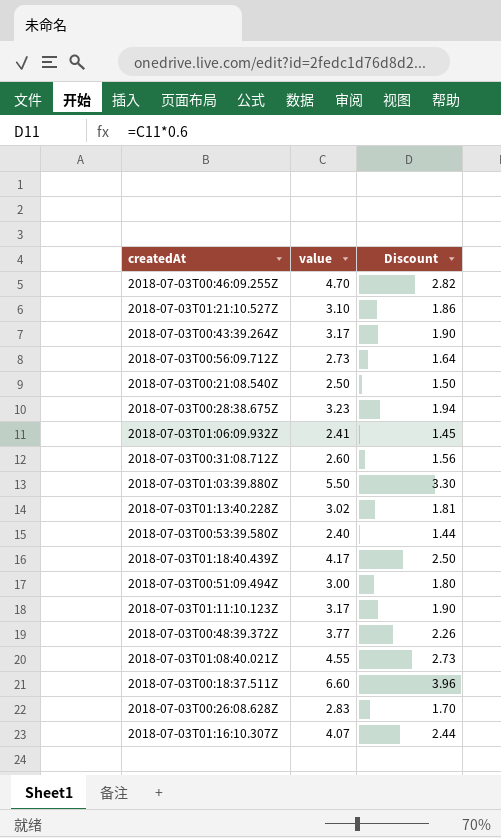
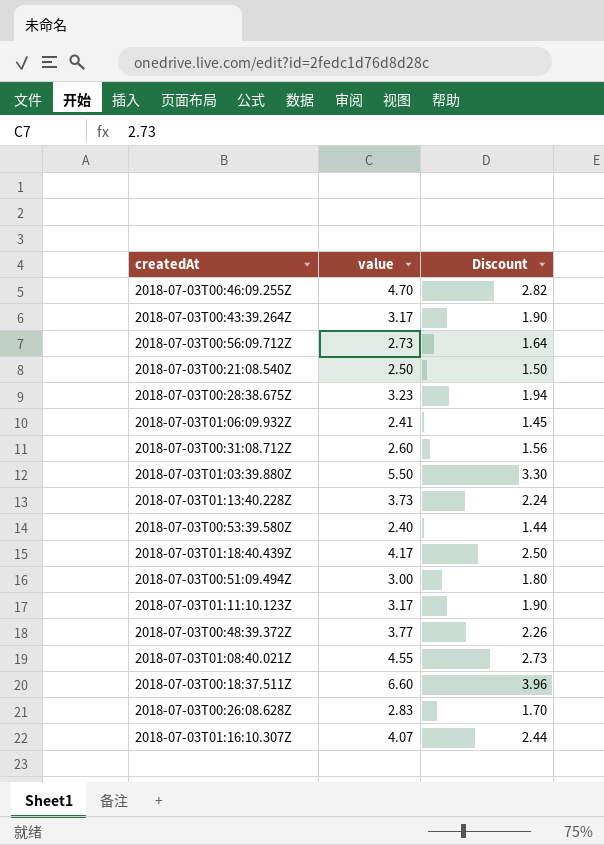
row 2018-07-03T01:21:10.527Z: 3.10 | 1.86 -> none
2018-07-03T01:13:40.228Z | value: 3.02 -> 3.73
2018-07-03T01:13:40.228Z | Discount: 1.81 -> 2.24

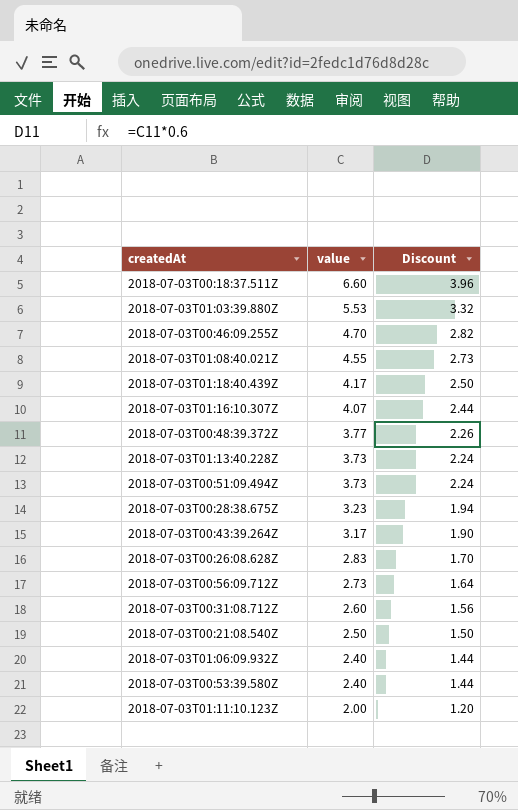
row order: none -> value descending
2018-07-03T01:03:39.880Z | value: 5.50 -> 5.53
2018-07-03T01:03:39.880Z | Discount: 3.30 -> 3.32
2018-07-03T00:51:09.494Z | value: 3.00 -> 3.73
2018-07-03T00:51:09.494Z | Discount: 1.80 -> 2.24
2018-07-03T01:06:09.932Z | value: 2.41 -> 2.40
2018-07-03T01:06:09.932Z | Discount: 1.45 -> 1.44
2018-07-03T01:11:10.123Z | value: 3.17 -> 2.00
2018-07-03T01:11:10.123Z | Discount: 1.90 -> 1.20

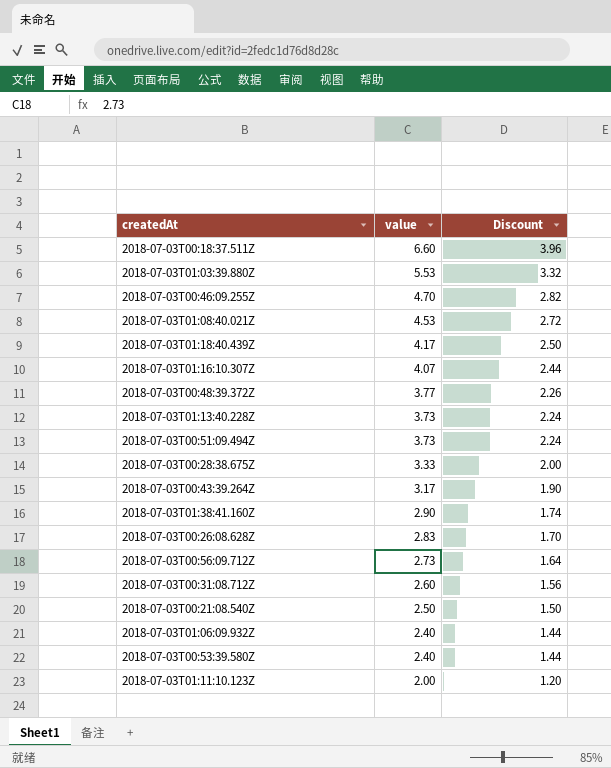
2018-07-03T01:08:40.021Z | value: 4.55 -> 4.53
2018-07-03T01:08:40.021Z | Discount: 2.73 -> 2.72
2018-07-03T00:28:38.675Z | value: 3.23 -> 3.33
2018-07-03T00:28:38.675Z | Discount: 1.94 -> 2.00
row 2018-07-03T01:38:41.160Z: none -> 2.90 | 1.74

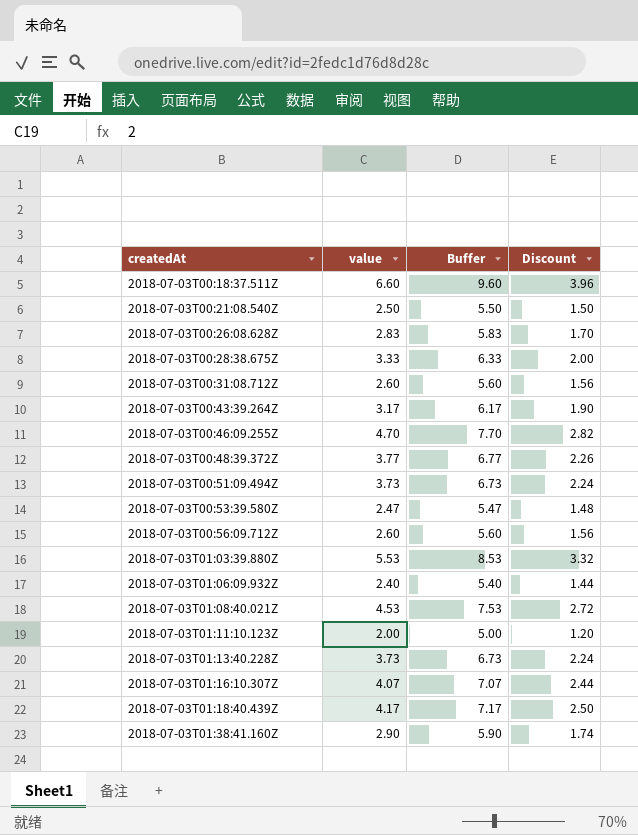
row order: value descending -> createdAt ascending
column Buffer | formula: none -> [value] + 3
2018-07-03T00:53:39.580Z | value: 2.40 -> 2.47
2018-07-03T00:53:39.580Z | Discount: 1.44 -> 1.48
2018-07-03T00:56:09.712Z | value: 2.73 -> 2.60
2018-07-03T00:56:09.712Z | Discount: 1.64 -> 1.56

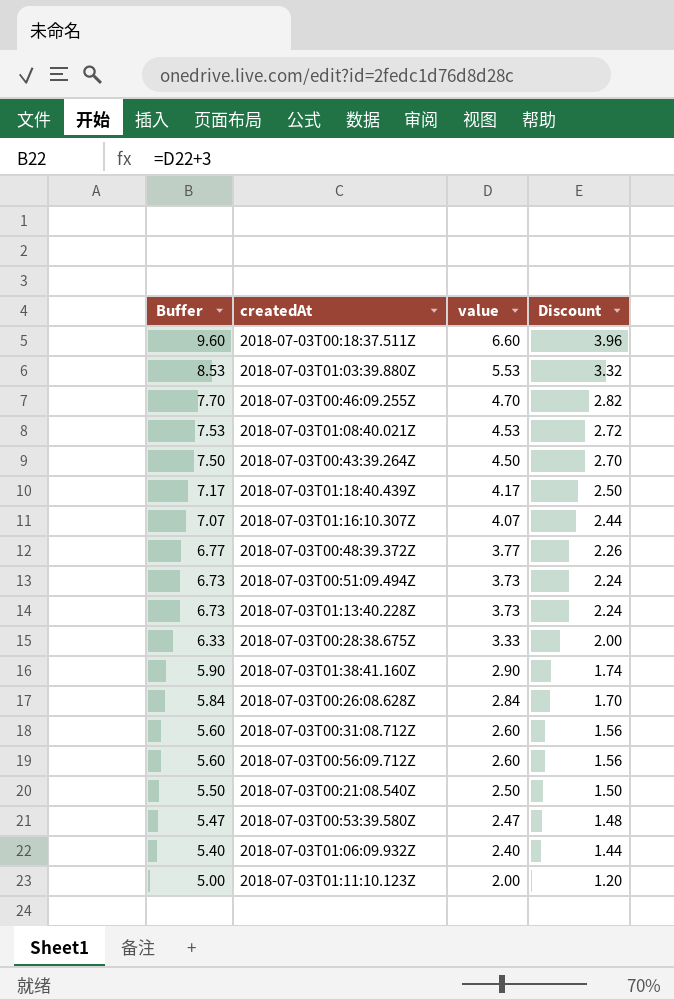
row order: createdAt ascending -> Buffer descending
column Buffer | position: 3 -> 1
2018-07-03T00:43:39.264Z | Buffer: 6.17 -> 7.50
2018-07-03T00:43:39.264Z | value: 3.17 -> 4.50
2018-07-03T00:43:39.264Z | Discount: 1.90 -> 2.70
2018-07-03T00:26:08.628Z | Buffer: 5.83 -> 5.84
2018-07-03T00:26:08.628Z | value: 2.83 -> 2.84

